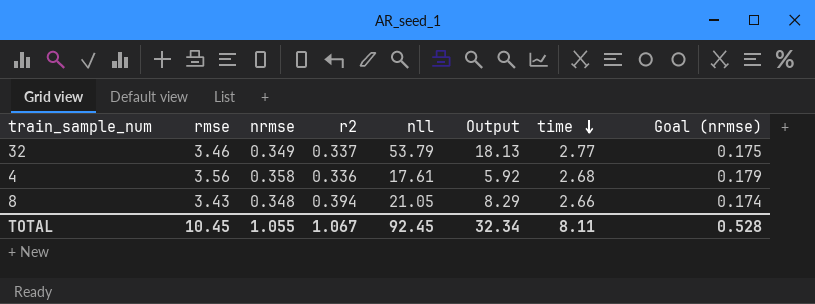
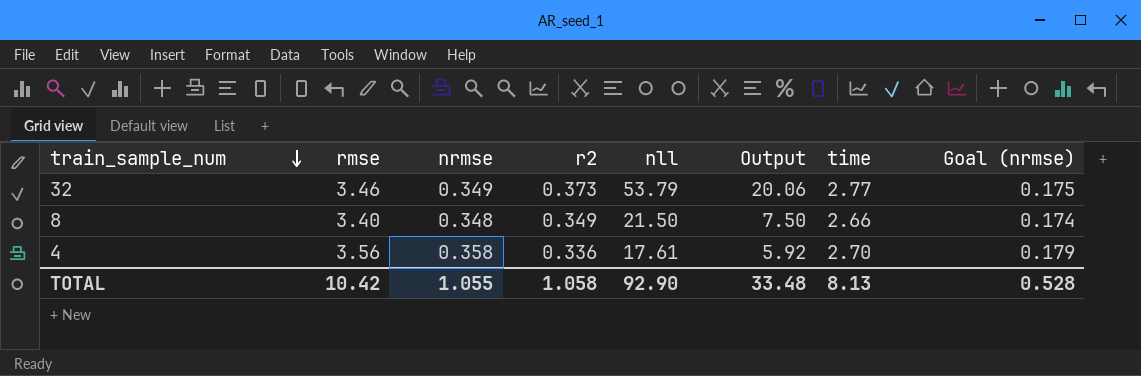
row order: time descending -> train_sample_num descending
32 | r2: 0.337 -> 0.373
32 | Output: 18.13 -> 20.06
8 | rmse: 3.43 -> 3.40
8 | r2: 0.394 -> 0.349
8 | nll: 21.05 -> 21.50
8 | Output: 8.29 -> 7.50
4 | time: 2.68 -> 2.70
TOTAL | rmse: 10.45 -> 10.42
TOTAL | r2: 1.067 -> 1.058
TOTAL | nll: 92.45 -> 92.90
TOTAL | Output: 32.34 -> 33.48
TOTAL | time: 8.11 -> 8.13

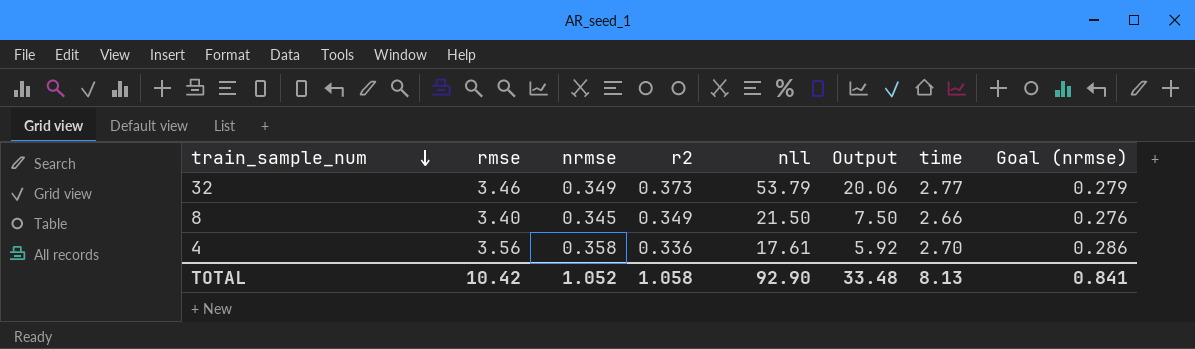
column Goal (nrmse) | formula: [nrmse] * 0.5 -> [nrmse] * 0.8
8 | nrmse: 0.348 -> 0.345
TOTAL | nrmse: 1.055 -> 1.052
TOTAL | Goal (nrmse): 0.528 -> 0.841

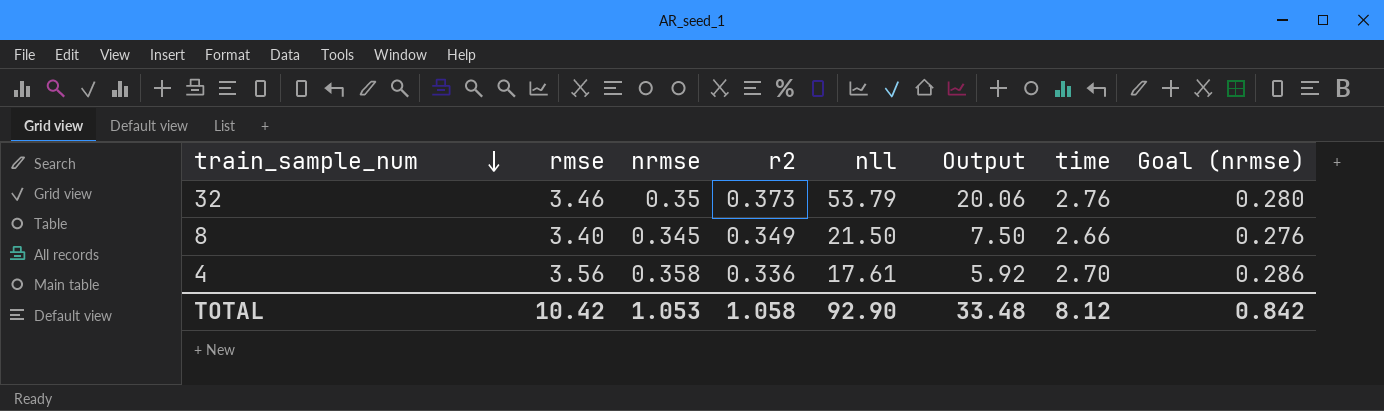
32 | nrmse: 0.349 -> 0.35
32 | time: 2.77 -> 2.76
32 | Goal (nrmse): 0.279 -> 0.280
TOTAL | nrmse: 1.052 -> 1.053
TOTAL | time: 8.13 -> 8.12
TOTAL | Goal (nrmse): 0.841 -> 0.842

